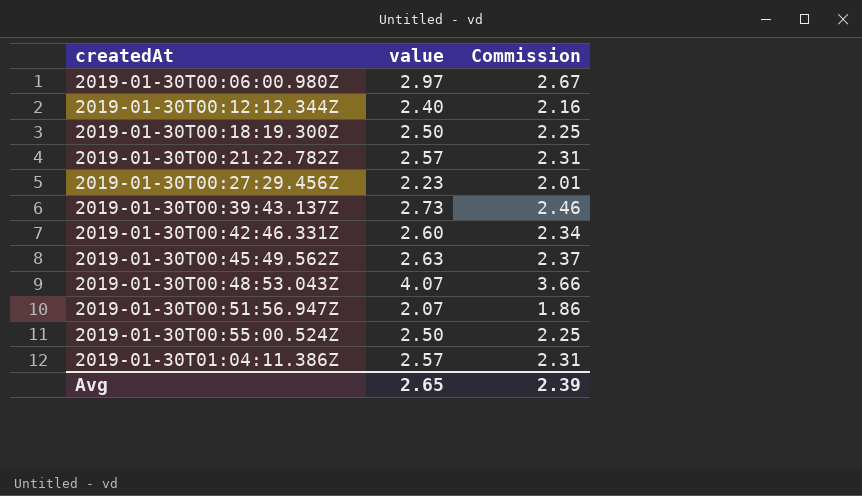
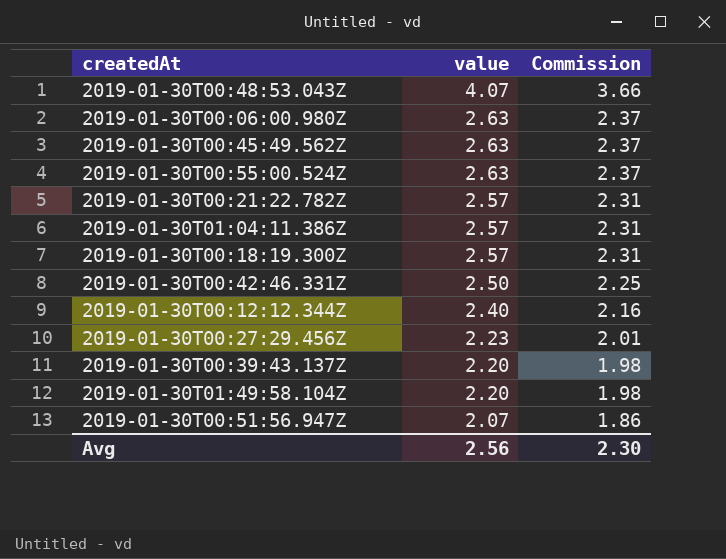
row order: createdAt ascending -> value descending
2019-01-30T00:06:00.980Z | value: 2.97 -> 2.63
2019-01-30T00:06:00.980Z | Commission: 2.67 -> 2.37
2019-01-30T00:55:00.524Z | value: 2.50 -> 2.63
2019-01-30T00:55:00.524Z | Commission: 2.25 -> 2.37
2019-01-30T00:18:19.300Z | value: 2.50 -> 2.57
2019-01-30T00:18:19.300Z | Commission: 2.25 -> 2.31
2019-01-30T00:42:46.331Z | value: 2.60 -> 2.50
2019-01-30T00:42:46.331Z | Commission: 2.34 -> 2.25
2019-01-30T00:39:43.137Z | value: 2.73 -> 2.20
2019-01-30T00:39:43.137Z | Commission: 2.46 -> 1.98
row 2019-01-30T01:49:58.104Z: none -> 2.20 | 1.98
Avg | value: 2.65 -> 2.56
Avg | Commission: 2.39 -> 2.30

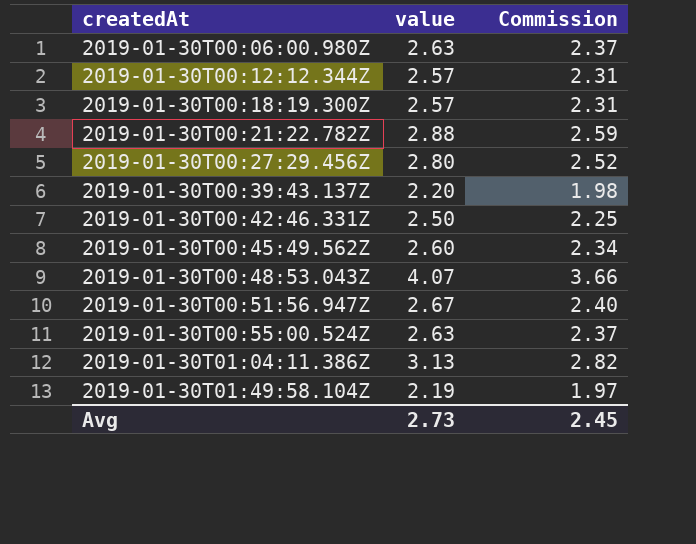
row order: value descending -> createdAt ascending
2019-01-30T00:12:12.344Z | value: 2.40 -> 2.57
2019-01-30T00:12:12.344Z | Commission: 2.16 -> 2.31
2019-01-30T00:21:22.782Z | value: 2.57 -> 2.88
2019-01-30T00:21:22.782Z | Commission: 2.31 -> 2.59
2019-01-30T00:27:29.456Z | value: 2.23 -> 2.80
2019-01-30T00:27:29.456Z | Commission: 2.01 -> 2.52
2019-01-30T00:45:49.562Z | value: 2.63 -> 2.60
2019-01-30T00:45:49.562Z | Commission: 2.37 -> 2.34
2019-01-30T00:51:56.947Z | value: 2.07 -> 2.67
2019-01-30T00:51:56.947Z | Commission: 1.86 -> 2.40
2019-01-30T01:04:11.386Z | value: 2.57 -> 3.13
2019-01-30T01:04:11.386Z | Commission: 2.31 -> 2.82
2019-01-30T01:49:58.104Z | value: 2.20 -> 2.19
2019-01-30T01:49:58.104Z | Commission: 1.98 -> 1.97
Avg | value: 2.56 -> 2.73
Avg | Commission: 2.30 -> 2.45

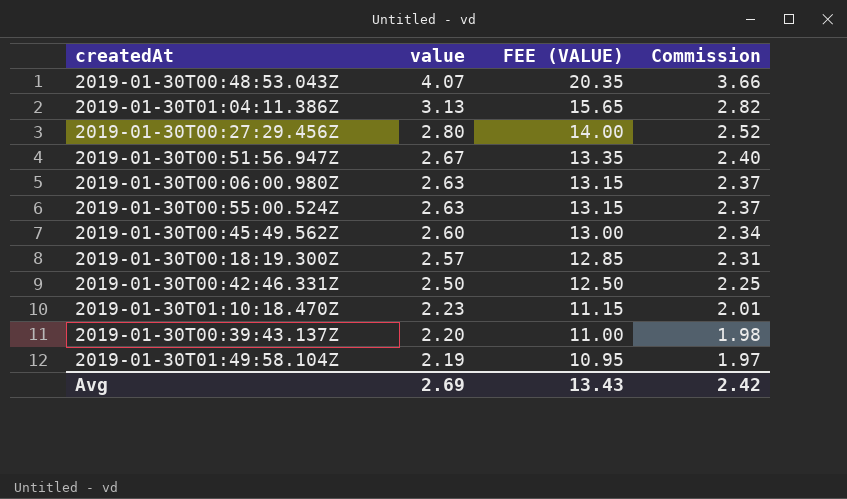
row order: createdAt ascending -> value descending
column FEE (VALUE) | formula: none -> [value] * 5
row 2019-01-30T00:12:12.344Z: 2.57 | 2.31 -> none
row 2019-01-30T00:21:22.782Z: 2.88 | 2.59 -> none
row 2019-01-30T01:10:18.470Z: none -> 2.23 | 11.15 | 2.01
Avg | value: 2.73 -> 2.69
Avg | Commission: 2.45 -> 2.42

